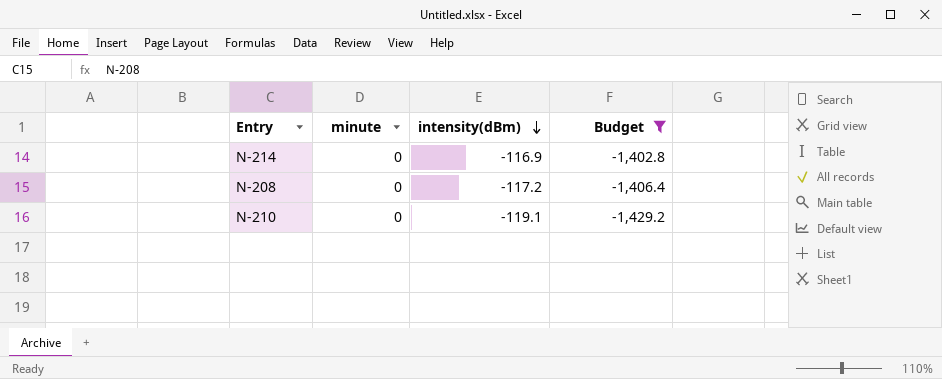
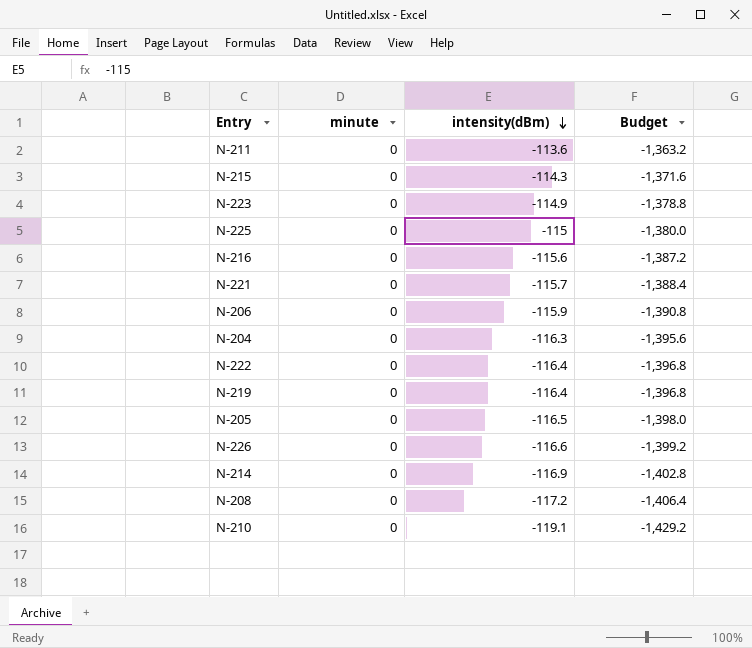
filter: Budget <= -1,402.8 -> none

